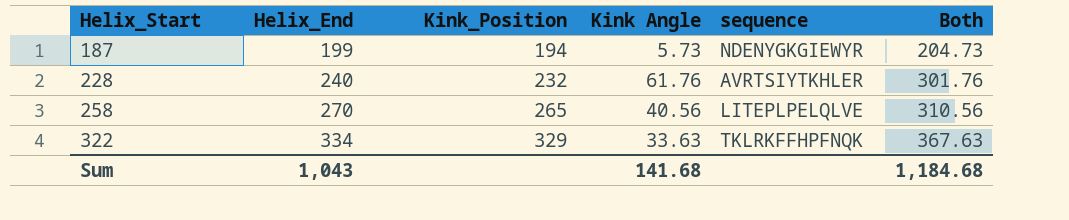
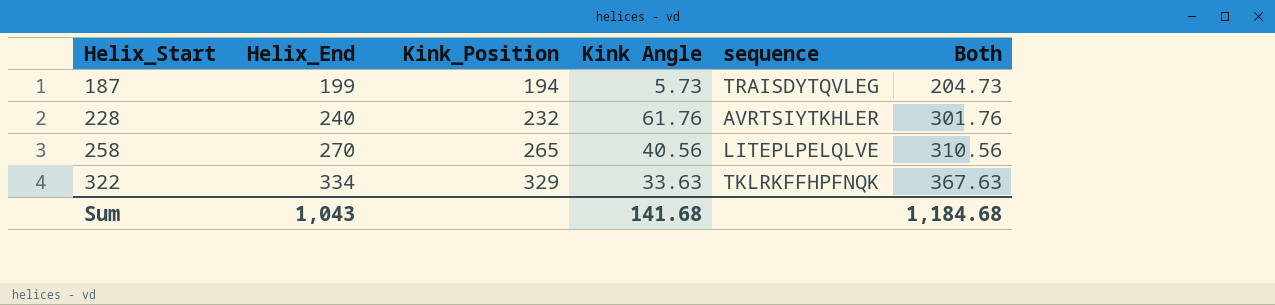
187 | sequence: NDENYGKGIEWYR -> TRAISDYTQVLEG

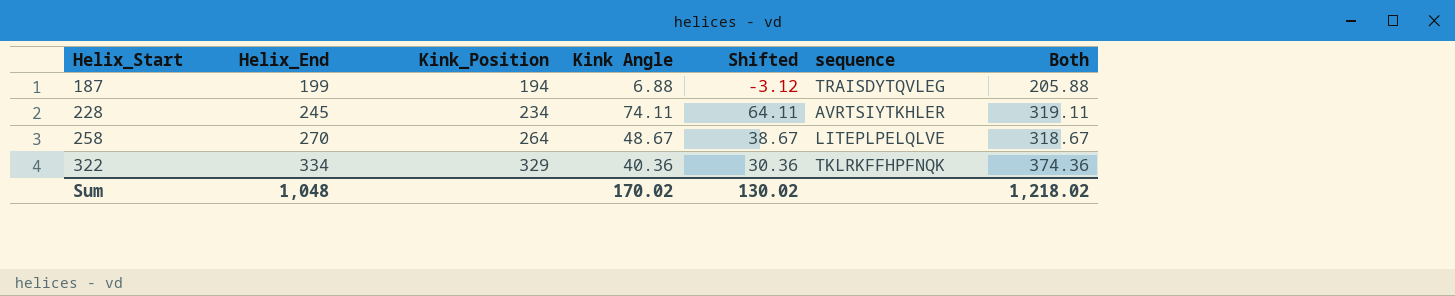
column Shifted | formula: none -> [Kink Angle] - 10
187 | Kink Angle: 5.73 -> 6.88
187 | Both: 204.73 -> 205.88
228 | Helix_End: 240 -> 245
228 | Kink_Position: 232 -> 234
228 | Kink Angle: 61.76 -> 74.11
228 | Both: 301.76 -> 319.11
258 | Kink_Position: 265 -> 264
258 | Kink Angle: 40.56 -> 48.67
258 | Both: 310.56 -> 318.67
322 | Kink Angle: 33.63 -> 40.36
322 | Both: 367.63 -> 374.36
Sum | Helix_End: 1,043 -> 1,048
Sum | Kink Angle: 141.68 -> 170.02
Sum | Both: 1,184.68 -> 1,218.02

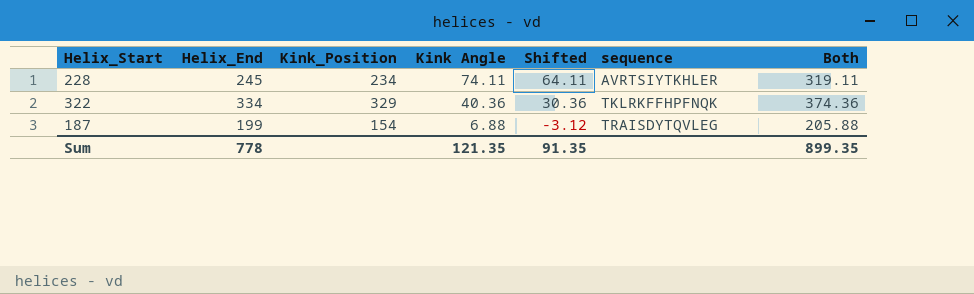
row order: Helix_Start ascending -> Kink Angle descending
row 258: 270 | 264 | 48.67 | 38.67 | LITEPLPELQLVE | 318.67 -> none
187 | Kink_Position: 194 -> 154
Sum | Helix_End: 1,048 -> 778
Sum | Kink Angle: 170.02 -> 121.35
Sum | Shifted: 130.02 -> 91.35
Sum | Both: 1,218.02 -> 899.35

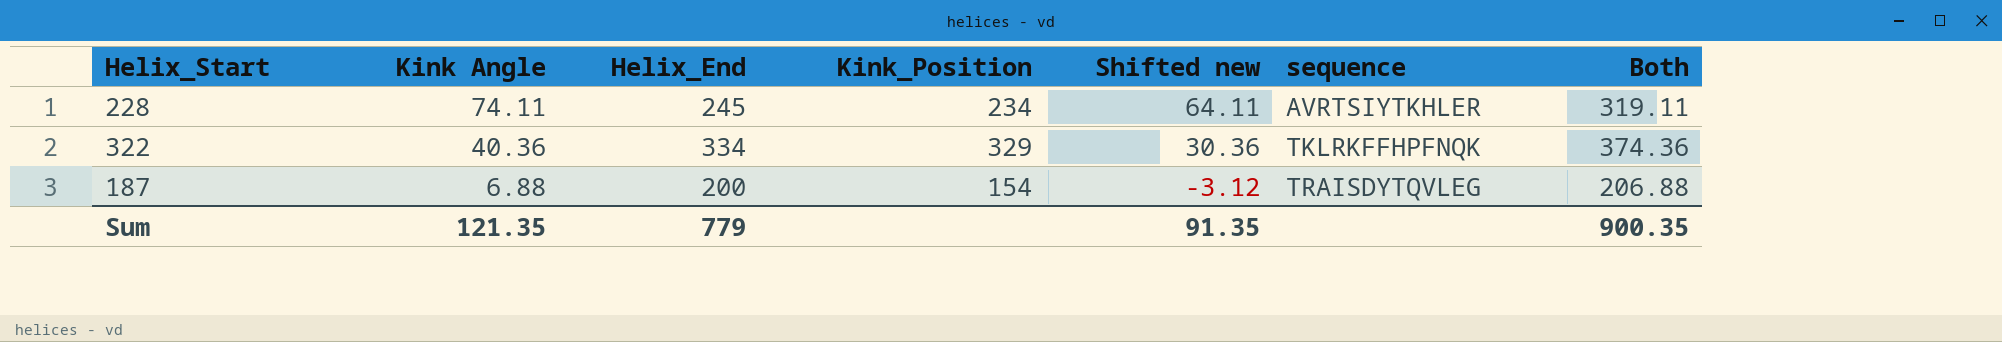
column Kink Angle | position: 4 -> 2
column name: Shifted -> Shifted new
187 | Helix_End: 199 -> 200
187 | Both: 205.88 -> 206.88
Sum | Helix_End: 778 -> 779
Sum | Both: 899.35 -> 900.35

